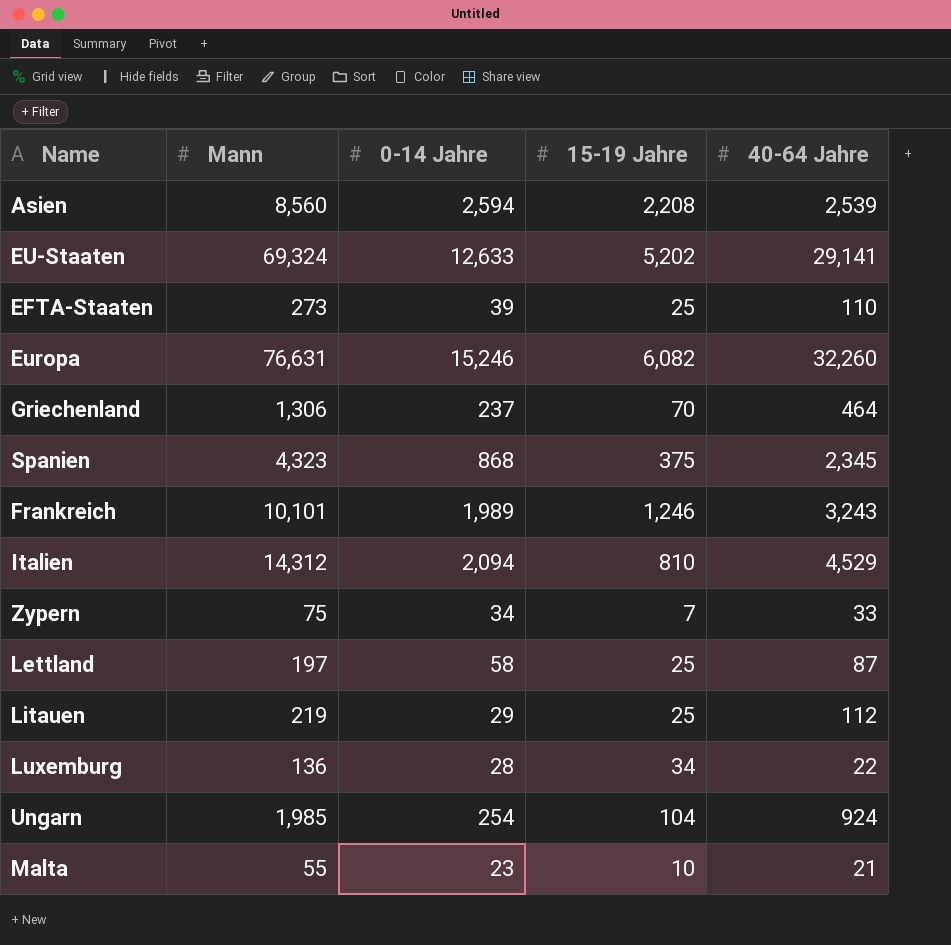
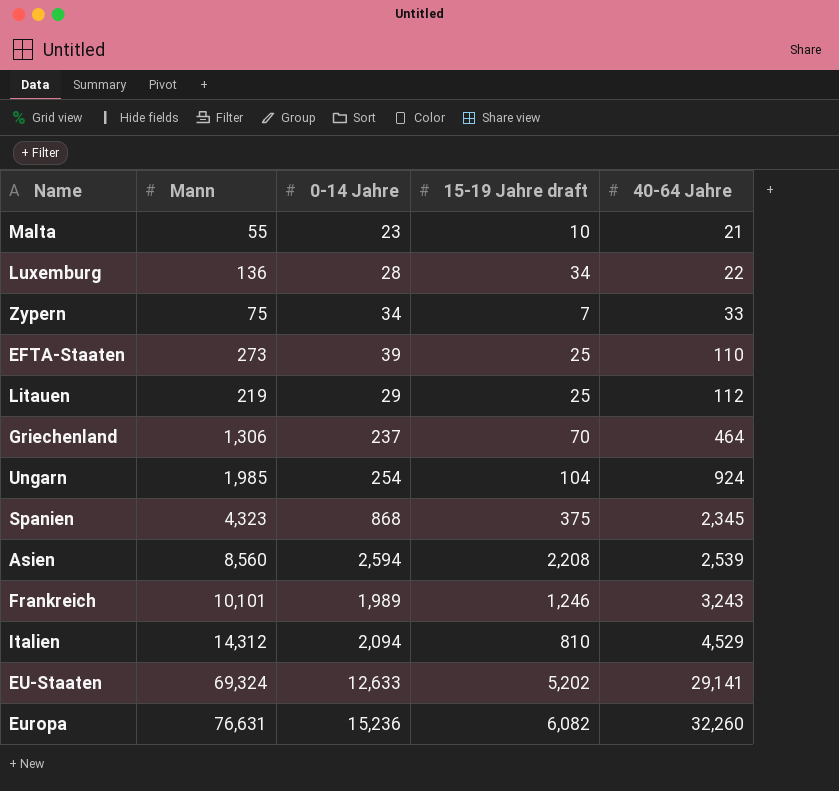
row order: none -> 40-64 Jahre ascending
column name: 15-19 Jahre -> 15-19 Jahre draft
row Lettland: 197 | 58 | 25 | 87 -> none
Europa | 0-14 Jahre: 15,246 -> 15,236

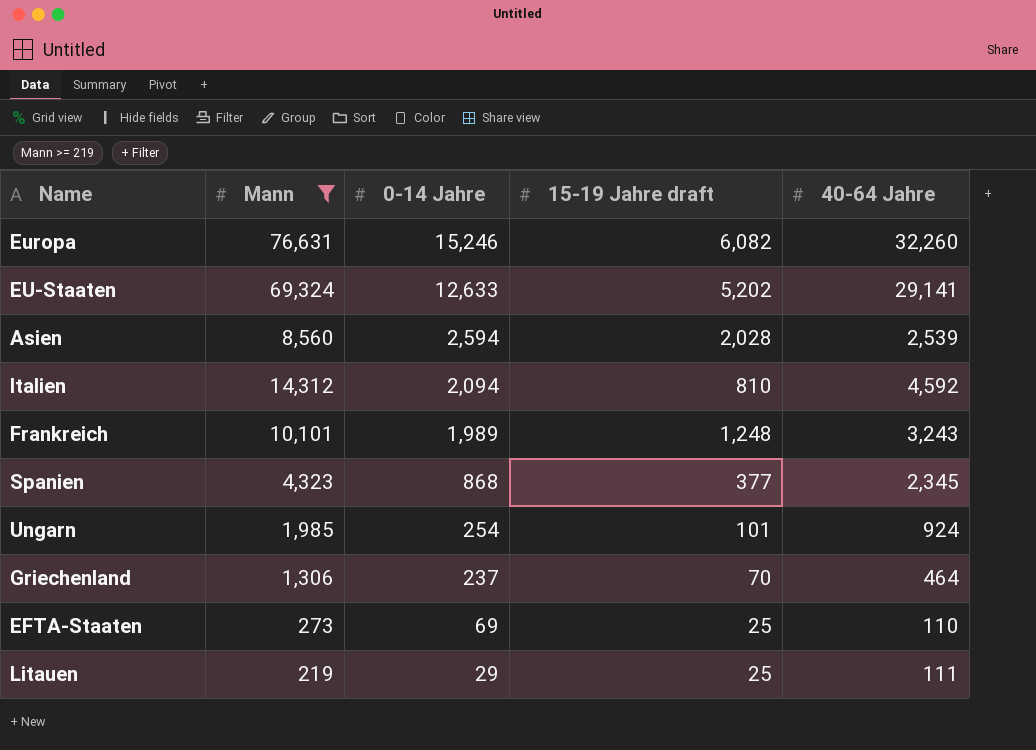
filter: none -> Mann >= 219
row order: 40-64 Jahre ascending -> 0-14 Jahre descending
Europa | 0-14 Jahre: 15,236 -> 15,246
Asien | 15-19 Jahre draft: 2,208 -> 2,028
Italien | 40-64 Jahre: 4,529 -> 4,592
Frankreich | 15-19 Jahre draft: 1,246 -> 1,248
Spanien | 15-19 Jahre draft: 375 -> 377
Ungarn | 15-19 Jahre draft: 104 -> 101
EFTA-Staaten | 0-14 Jahre: 39 -> 69
Litauen | 40-64 Jahre: 112 -> 111

